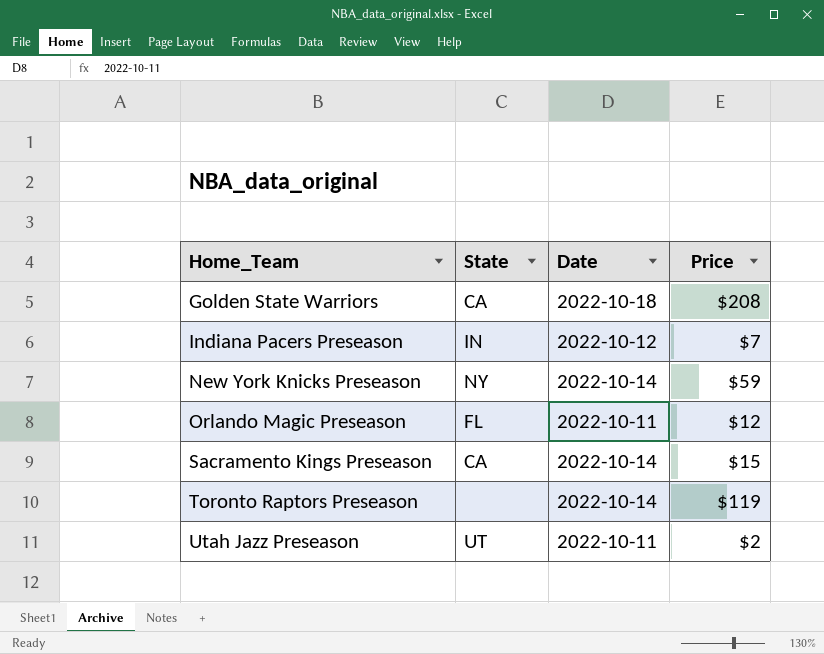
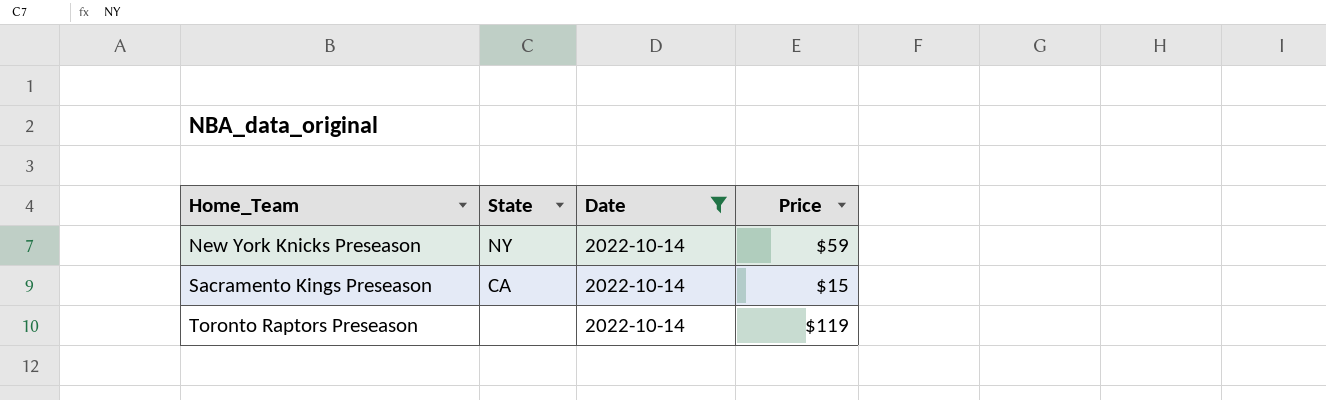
filter: none -> Date = 2022-10-14

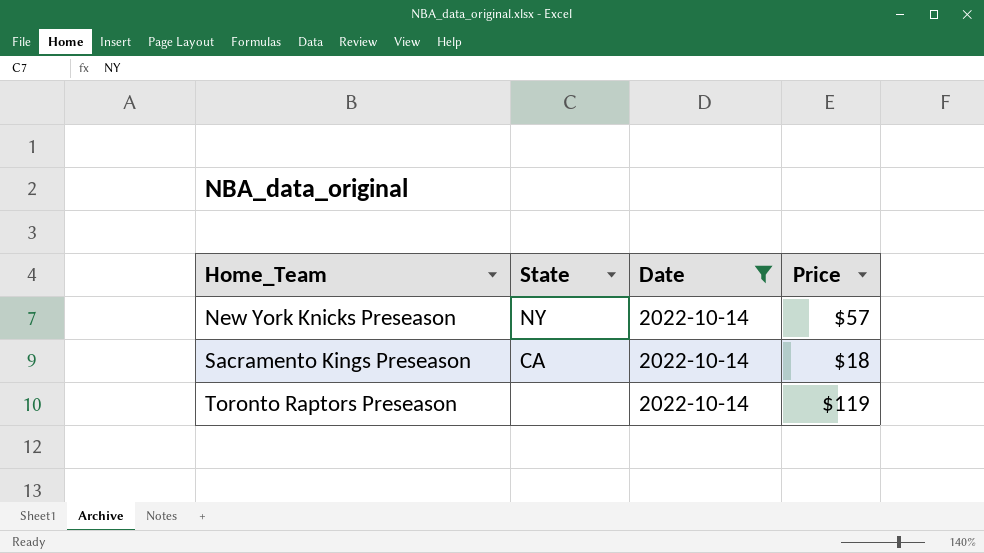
New York Knicks Preseason | Price: $59 -> $57
Sacramento Kings Preseason | Price: $15 -> $18

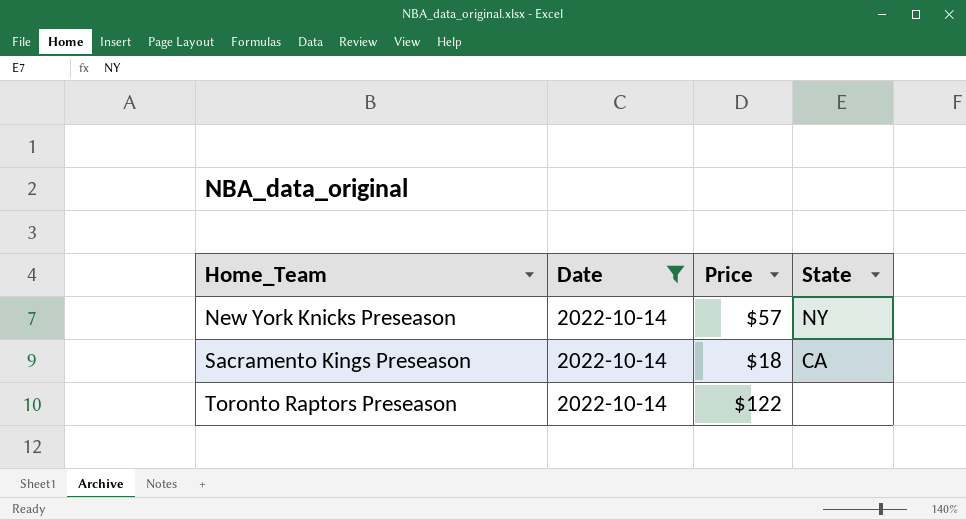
column State | position: 2 -> 4
Toronto Raptors Preseason | Price: $119 -> $122

